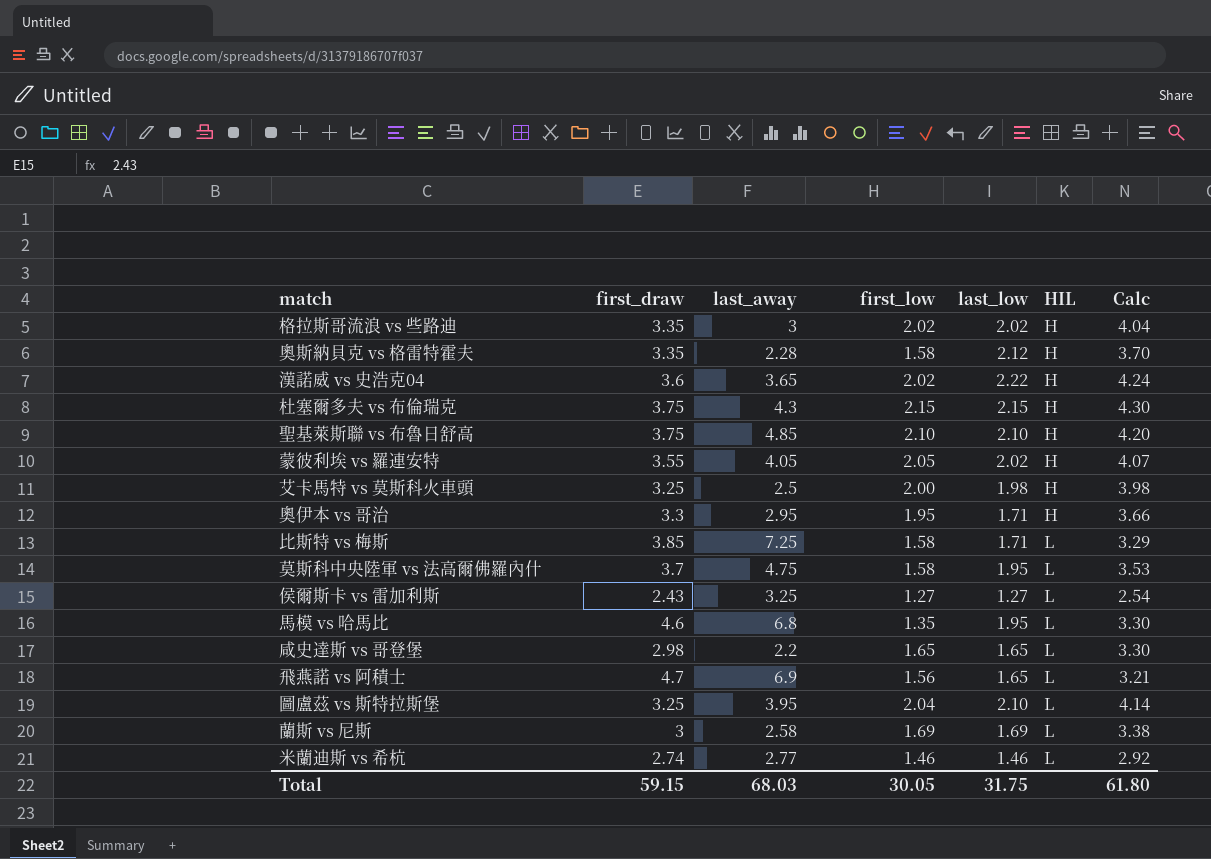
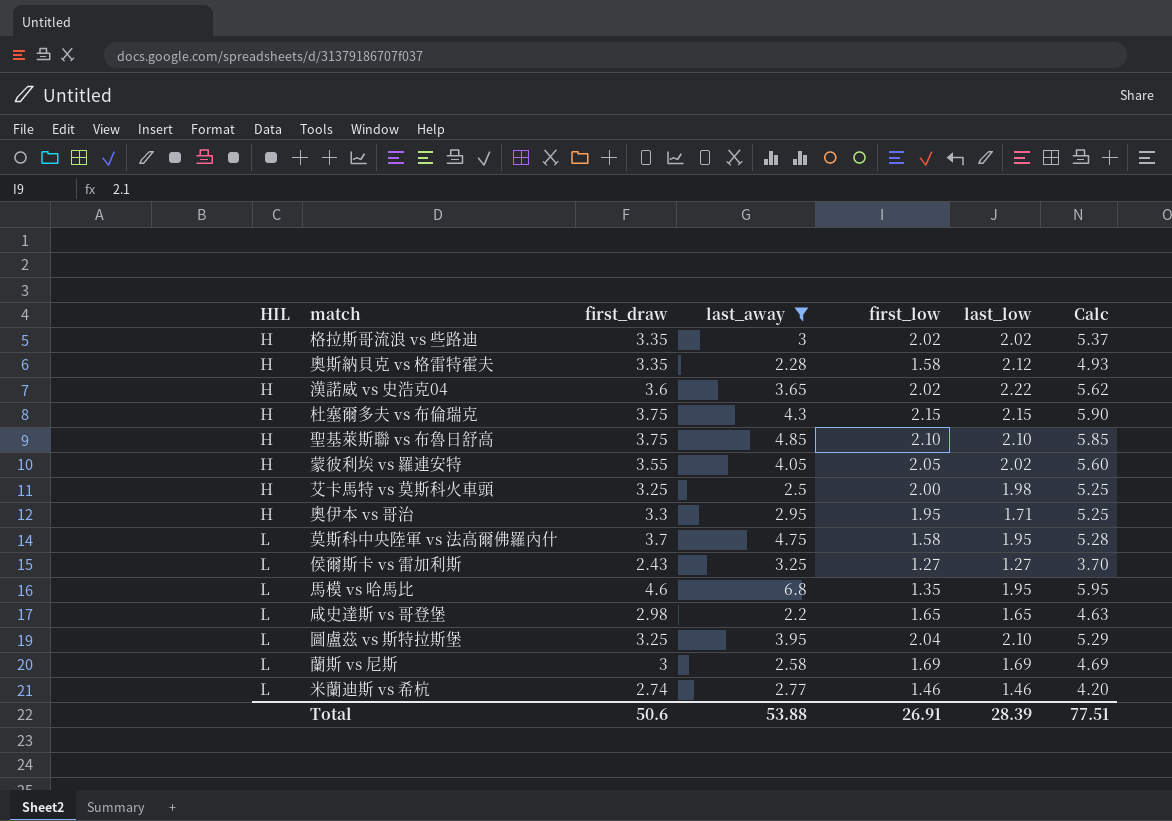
filter: none -> last_away <= 6.8
column HIL | position: 6 -> 1
column Calc | formula: [first_low] + [last_low] -> [first_draw] + [first_low]
Total | first_draw: 59.15 -> 50.6
Total | last_away: 68.03 -> 53.88
Total | first_low: 30.05 -> 26.91
Total | last_low: 31.75 -> 28.39
Total | Calc: 61.80 -> 77.51

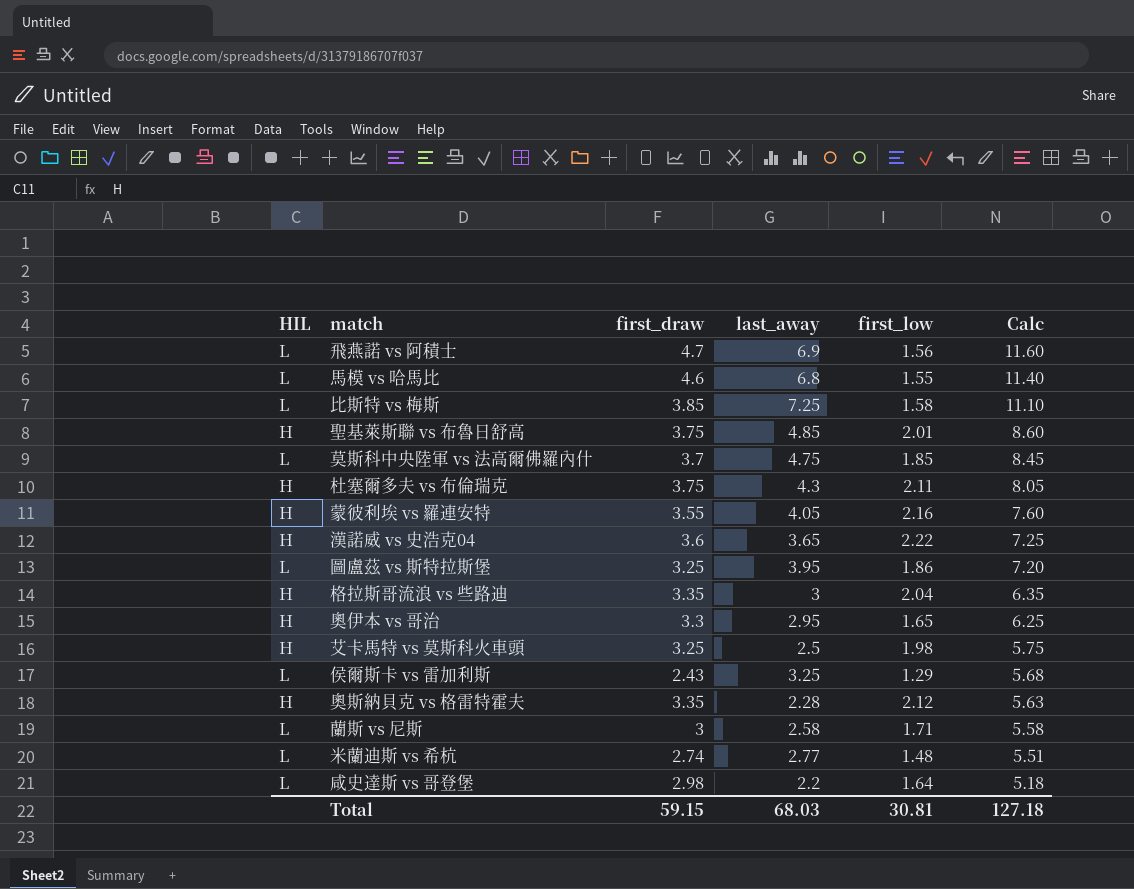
filter: last_away <= 6.8 -> none
row order: HIL ascending -> Calc descending
column last_low | position: 6 -> none
column Calc | formula: [first_draw] + [first_low] -> [first_draw] + [last_away]
馬模 vs 哈馬比 | first_low: 1.35 -> 1.55
聖基萊斯聯 vs 布魯日舒高 | first_low: 2.10 -> 2.01
莫斯科中央陸軍 vs 法高爾佛羅內什 | first_low: 1.58 -> 1.85
杜塞爾多夫 vs 布倫瑞克 | first_low: 2.15 -> 2.11
蒙彼利埃 vs 羅連安特 | first_low: 2.05 -> 2.16
漢諾威 vs 史浩克04 | first_low: 2.02 -> 2.22
圖盧茲 vs 斯特拉斯堡 | first_low: 2.04 -> 1.86
格拉斯哥流浪 vs 些路迪 | first_low: 2.02 -> 2.04
奧伊本 vs 哥治 | first_low: 1.95 -> 1.65
艾卡馬特 vs 莫斯科火車頭 | first_low: 2.00 -> 1.98
侯爾斯卡 vs 雷加利斯 | first_low: 1.27 -> 1.29
奧斯納貝克 vs 格雷特霍夫 | first_low: 1.58 -> 2.12
蘭斯 vs 尼斯 | first_low: 1.69 -> 1.71
米蘭迪斯 vs 希杭 | first_low: 1.46 -> 1.48
咸史達斯 vs 哥登堡 | first_low: 1.65 -> 1.64
Total | first_draw: 50.6 -> 59.15
Total | last_away: 53.88 -> 68.03
Total | first_low: 26.91 -> 30.81
Total | Calc: 77.51 -> 127.18

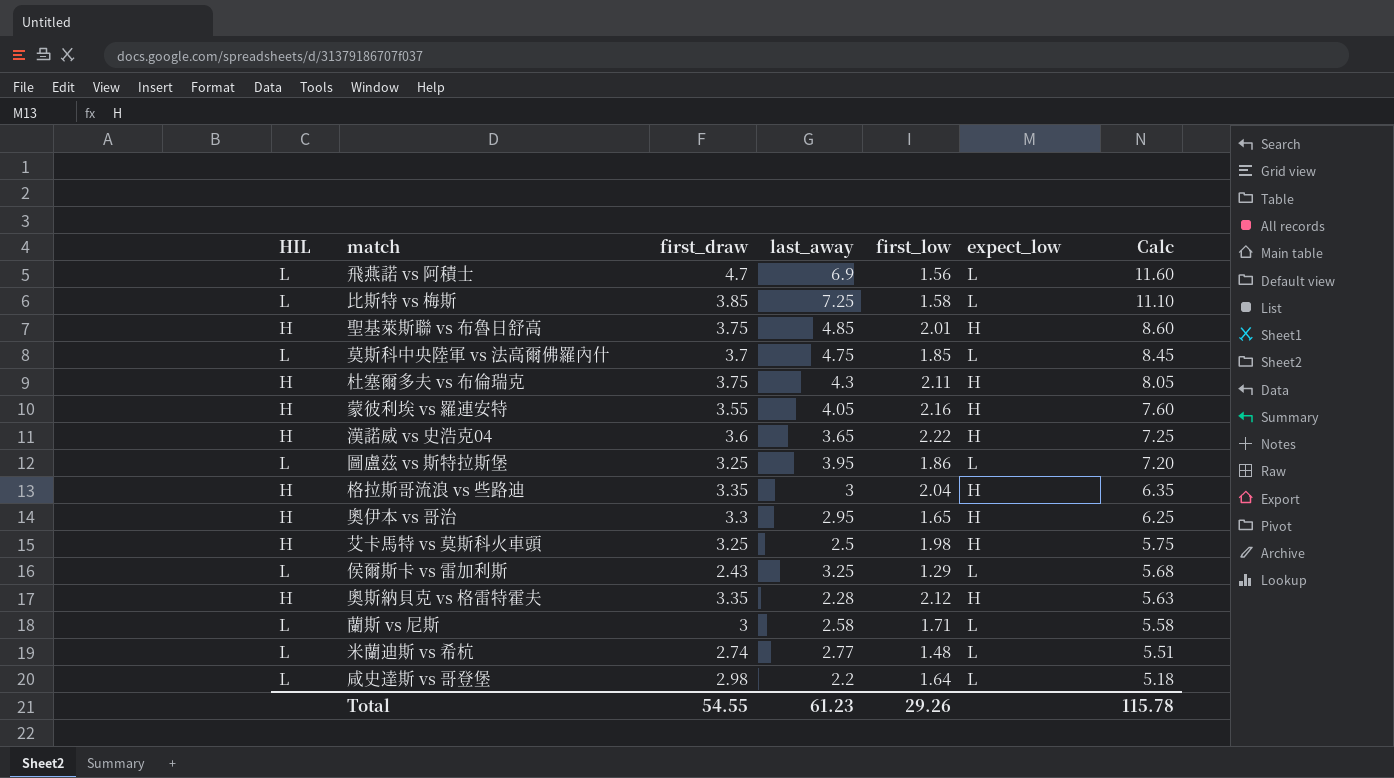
column expect_low | position: none -> 6
row 馬模 vs 哈馬比: L | 4.6 | 6.8 | 1.55 | 11.40 -> none
Total | first_draw: 59.15 -> 54.55
Total | last_away: 68.03 -> 61.23
Total | first_low: 30.81 -> 29.26
Total | Calc: 127.18 -> 115.78

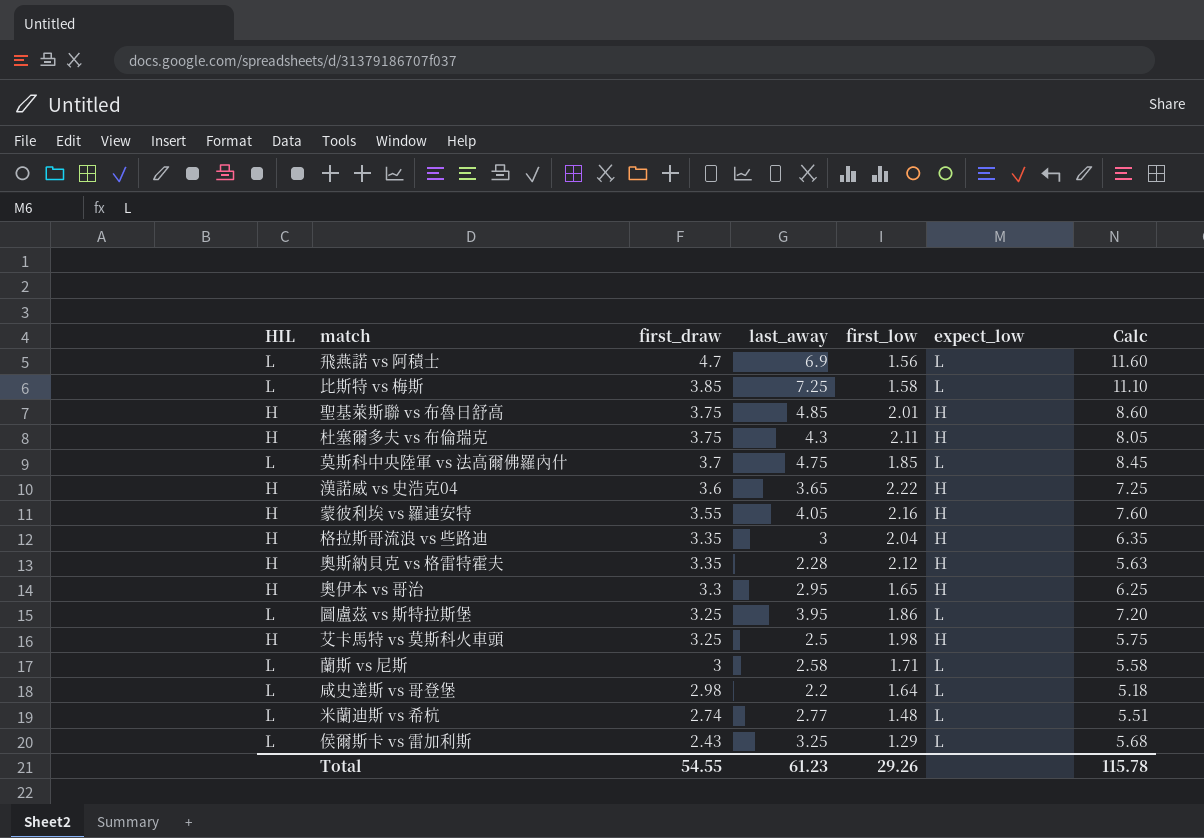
row order: Calc descending -> first_draw descending

